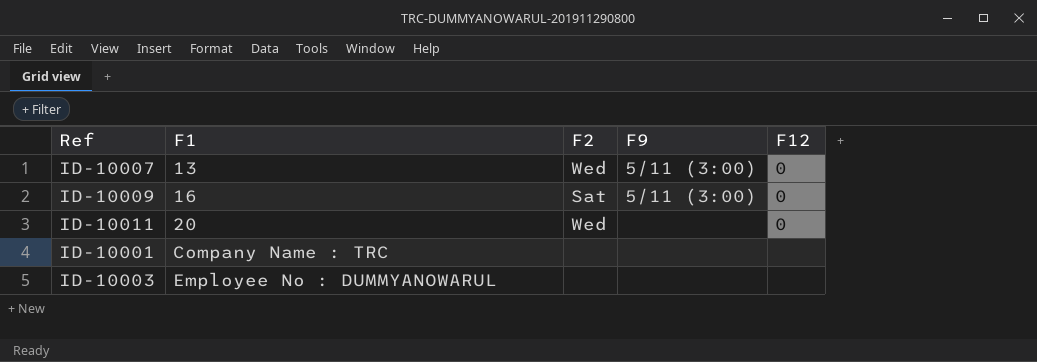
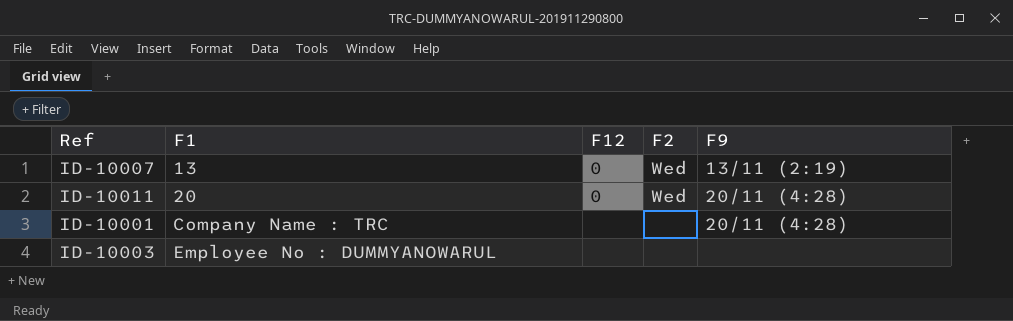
column F12 | position: 5 -> 3
row ID-10009: 16 | Sat | 5/11 (3:00) | 0 -> none
ID-10007 | F9: 5/11 (3:00) -> 13/11 (2:19)
ID-10011 | F9: none -> 20/11 (4:28)
ID-10001 | F9: none -> 20/11 (4:28)

